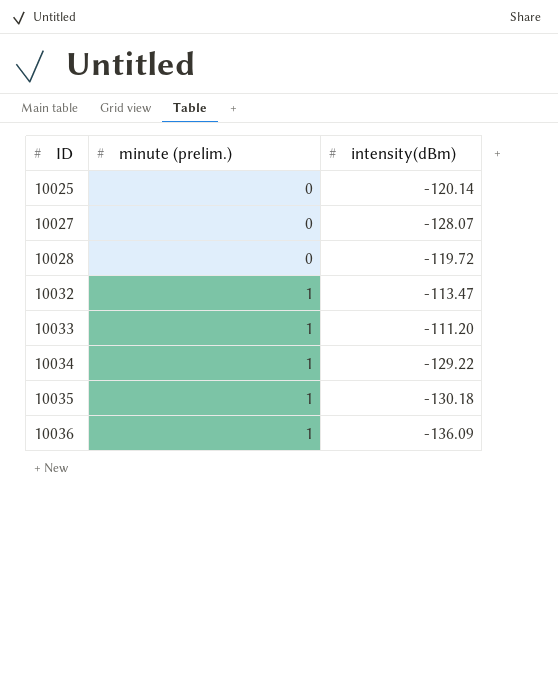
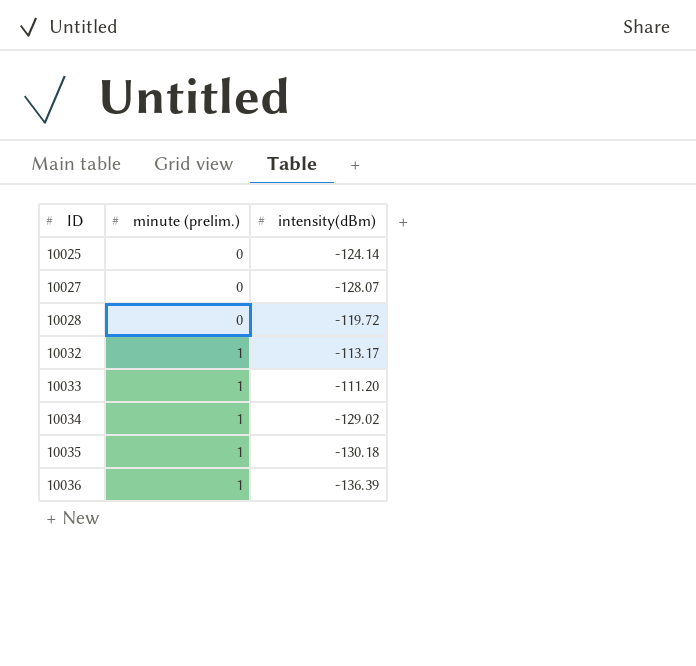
10025 | intensity(dBm): -120.14 -> -124.14
10032 | intensity(dBm): -113.47 -> -113.17
10034 | intensity(dBm): -129.22 -> -129.02
10036 | intensity(dBm): -136.09 -> -136.39

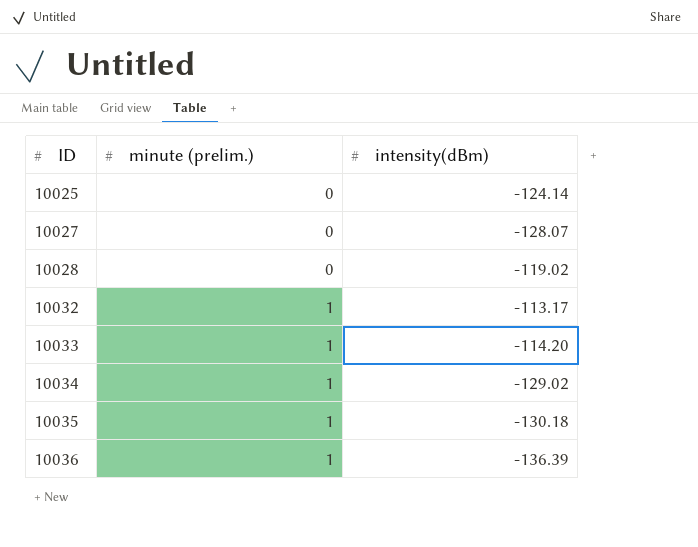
10028 | intensity(dBm): -119.72 -> -119.02
10033 | intensity(dBm): -111.20 -> -114.20

